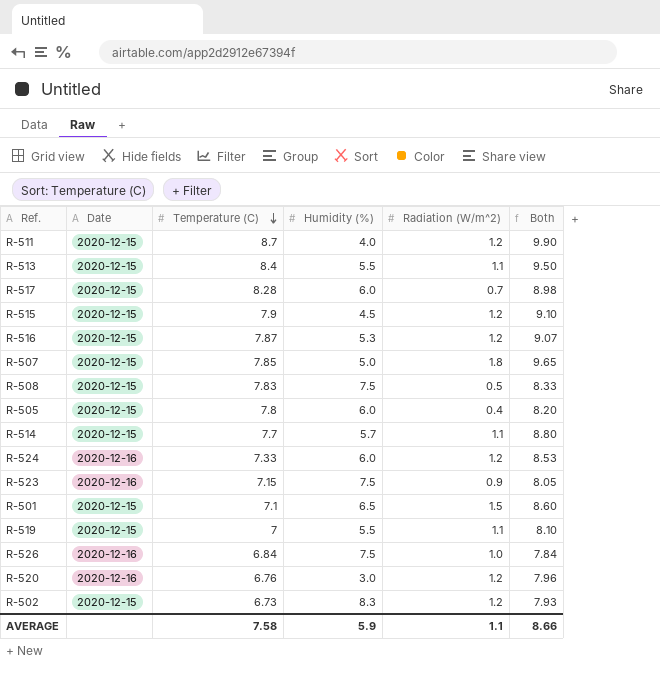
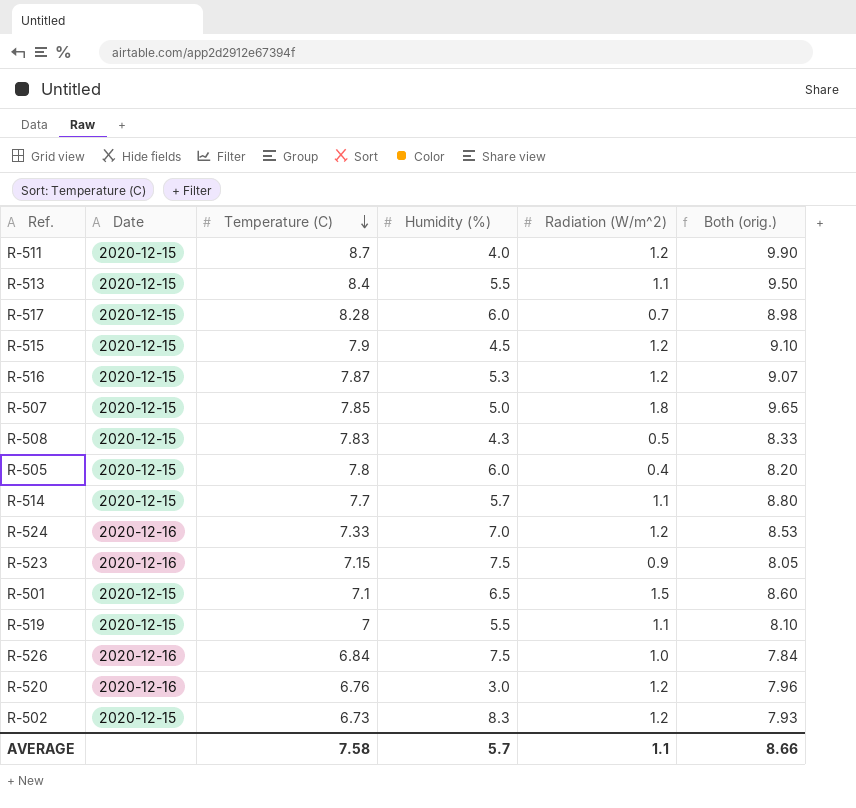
column name: Both -> Both (orig.)
R-508 | Humidity (%): 7.5 -> 4.3
R-524 | Humidity (%): 6.0 -> 7.0
AVERAGE | Humidity (%): 5.9 -> 5.7

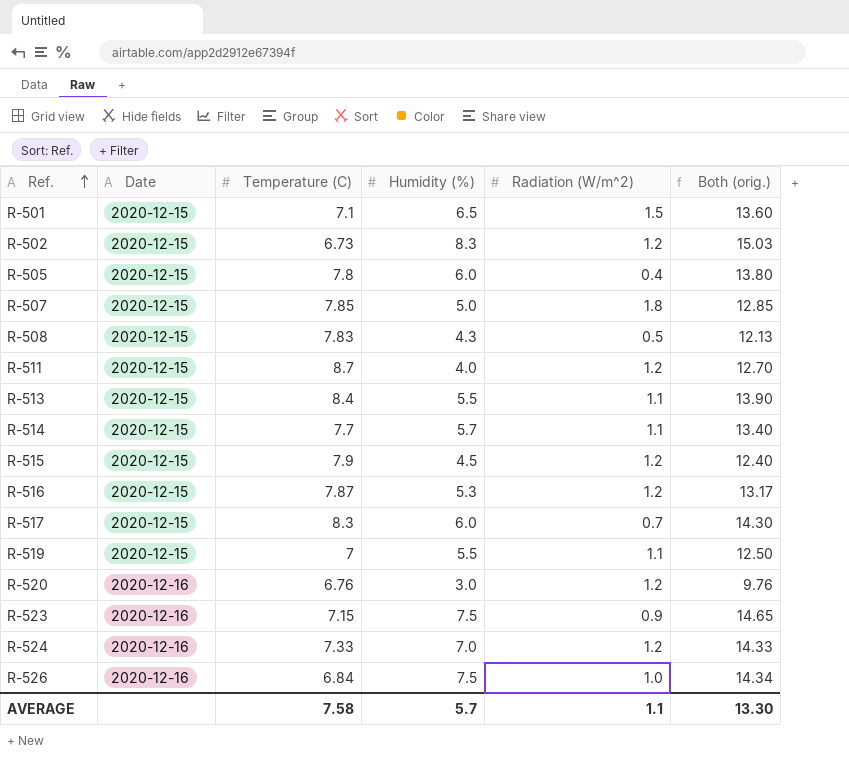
row order: Temperature (C) descending -> Ref. ascending
column Both (orig.) | formula: [Temperature (C)] + [Radiation (W/m^2)] -> [Temperature (C)] + [Humidity (%)]
R-517 | Temperature (C): 8.28 -> 8.3
AVERAGE | Both (orig.): 8.66 -> 13.30

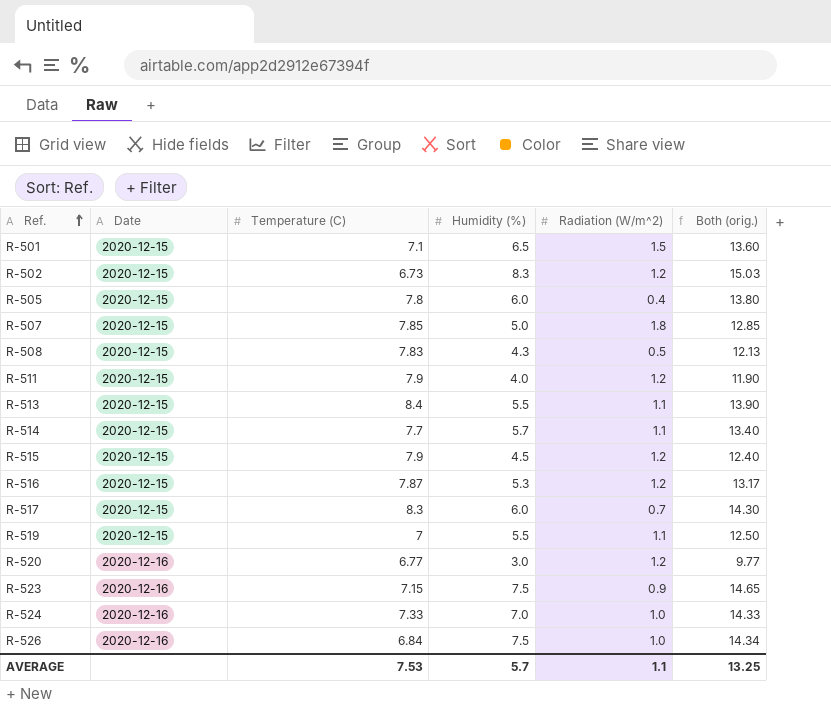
R-511 | Temperature (C): 8.7 -> 7.9
R-511 | Both (orig.): 12.70 -> 11.90
R-520 | Temperature (C): 6.76 -> 6.77
R-520 | Both (orig.): 9.76 -> 9.77
R-524 | Radiation (W/m^2): 1.2 -> 1.0
AVERAGE | Temperature (C): 7.58 -> 7.53
AVERAGE | Both (orig.): 13.30 -> 13.25

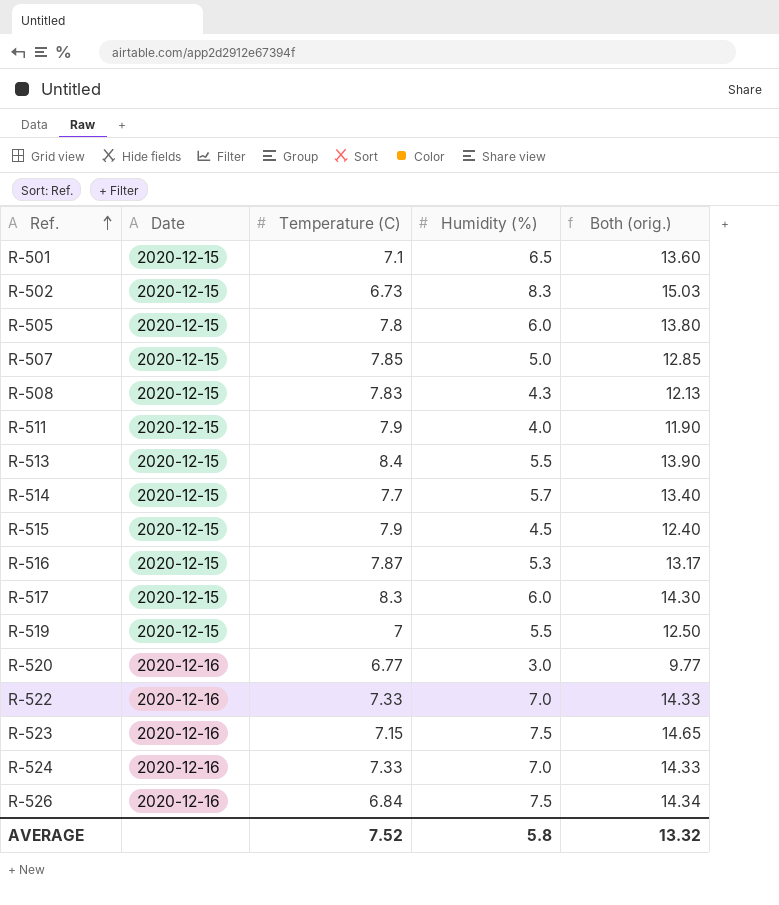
column Radiation (W/m^2) | position: 5 -> none
row R-522: none -> 2020-12-16 | 7.33 | 7.0 | 14.33
AVERAGE | Temperature (C): 7.53 -> 7.52
AVERAGE | Humidity (%): 5.7 -> 5.8
AVERAGE | Both (orig.): 13.25 -> 13.32

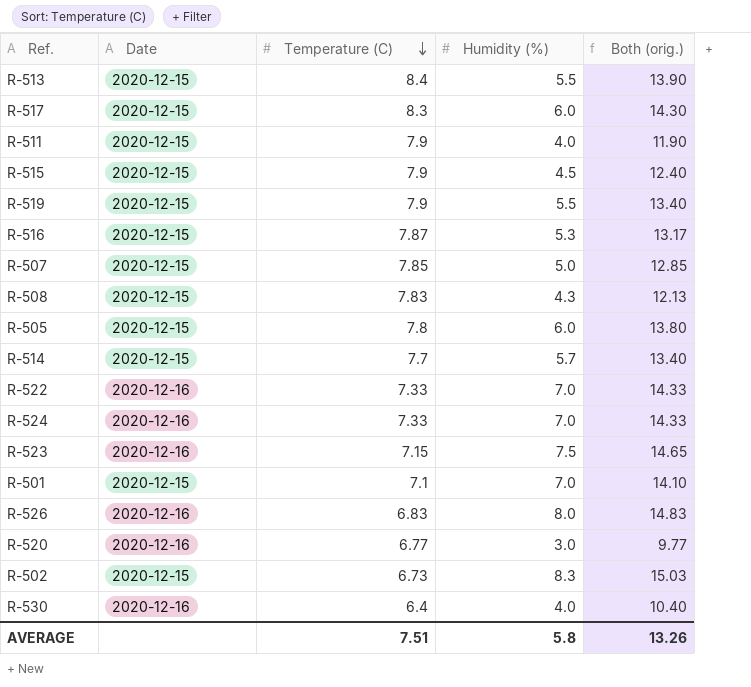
row order: Ref. ascending -> Temperature (C) descending
R-519 | Temperature (C): 7 -> 7.9
R-519 | Both (orig.): 12.50 -> 13.40
R-501 | Humidity (%): 6.5 -> 7.0
R-501 | Both (orig.): 13.60 -> 14.10
R-526 | Temperature (C): 6.84 -> 6.83
R-526 | Humidity (%): 7.5 -> 8.0
R-526 | Both (orig.): 14.34 -> 14.83
row R-530: none -> 2020-12-16 | 6.4 | 4.0 | 10.40
AVERAGE | Temperature (C): 7.52 -> 7.51
AVERAGE | Both (orig.): 13.32 -> 13.26

